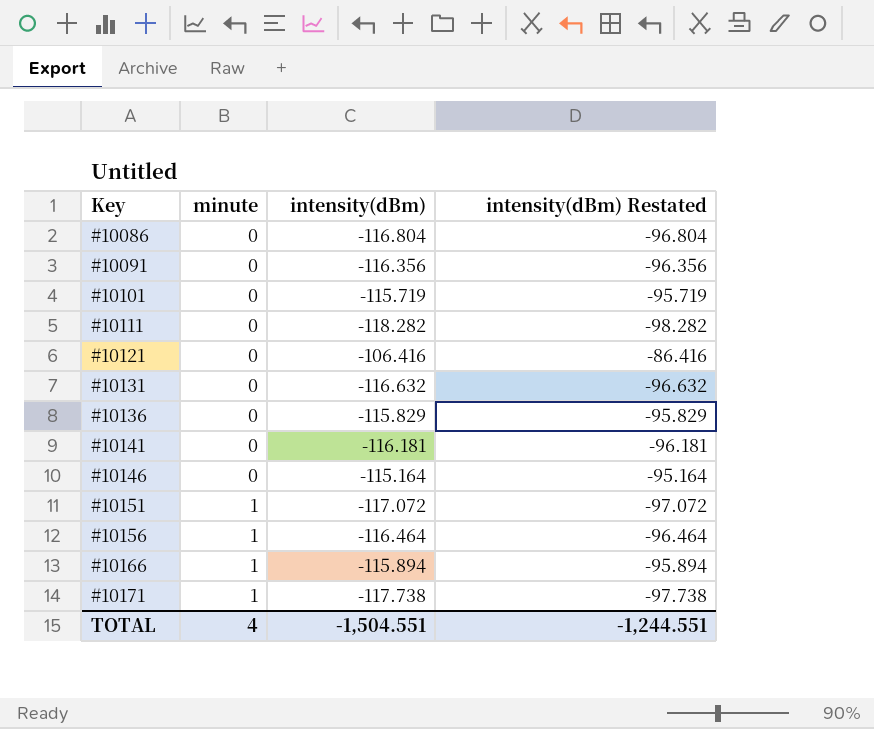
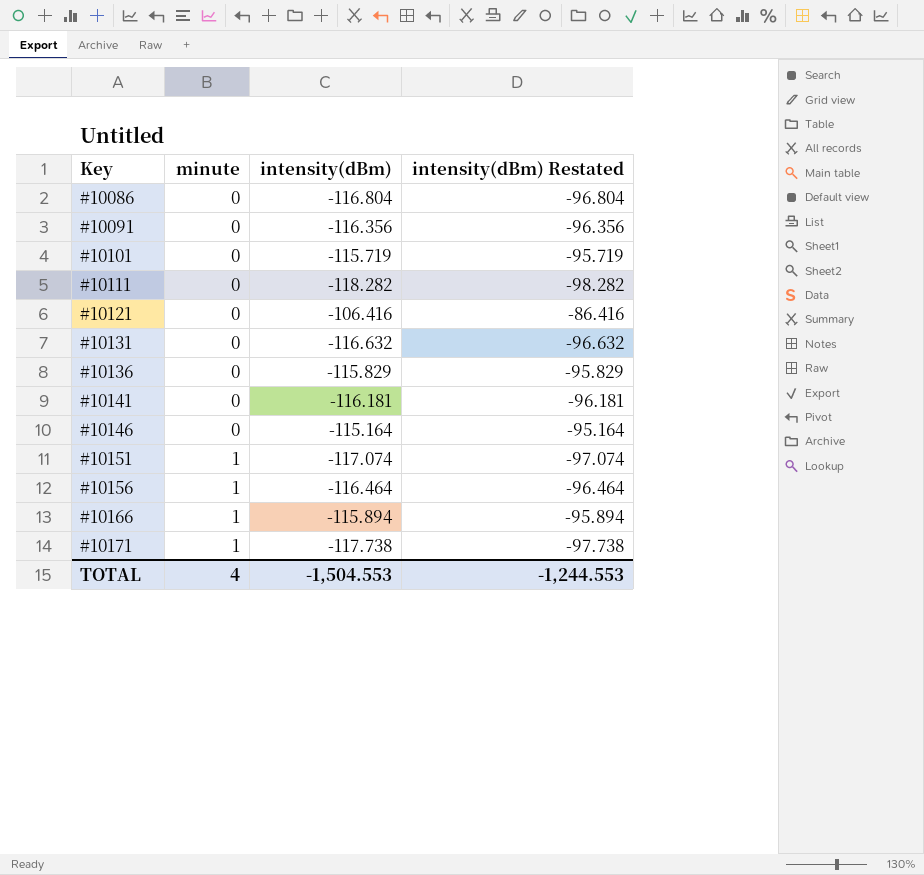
#10151 | intensity(dBm): -117.072 -> -117.074
#10151 | intensity(dBm) Restated: -97.072 -> -97.074
TOTAL | intensity(dBm): -1,504.551 -> -1,504.553
TOTAL | intensity(dBm) Restated: -1,244.551 -> -1,244.553

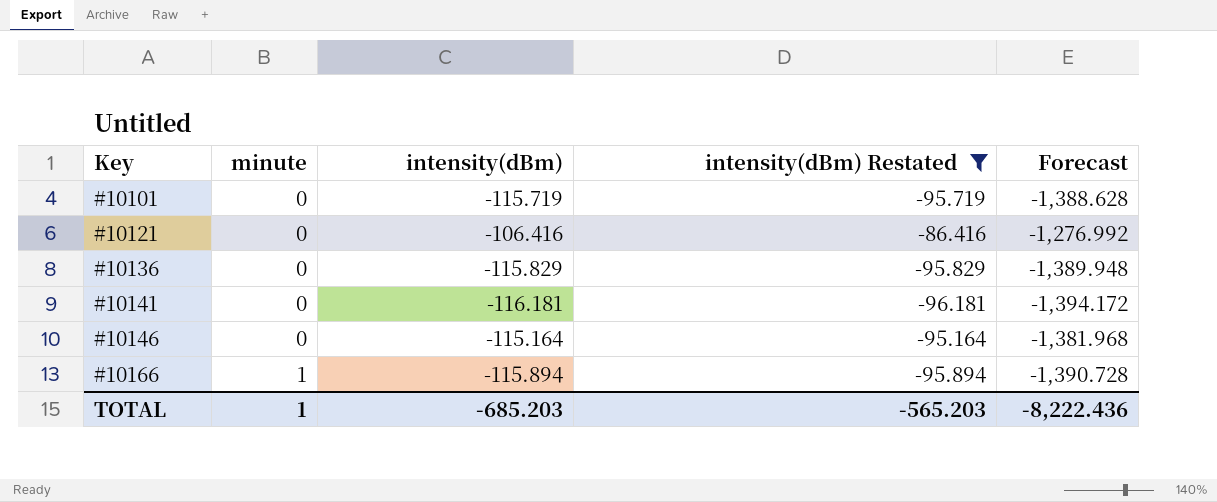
filter: none -> intensity(dBm) Restated >= -96.181
column Forecast | formula: none -> [intensity(dBm)] * 12
TOTAL | minute: 4 -> 1
TOTAL | intensity(dBm): -1,504.553 -> -685.203
TOTAL | intensity(dBm) Restated: -1,244.553 -> -565.203

